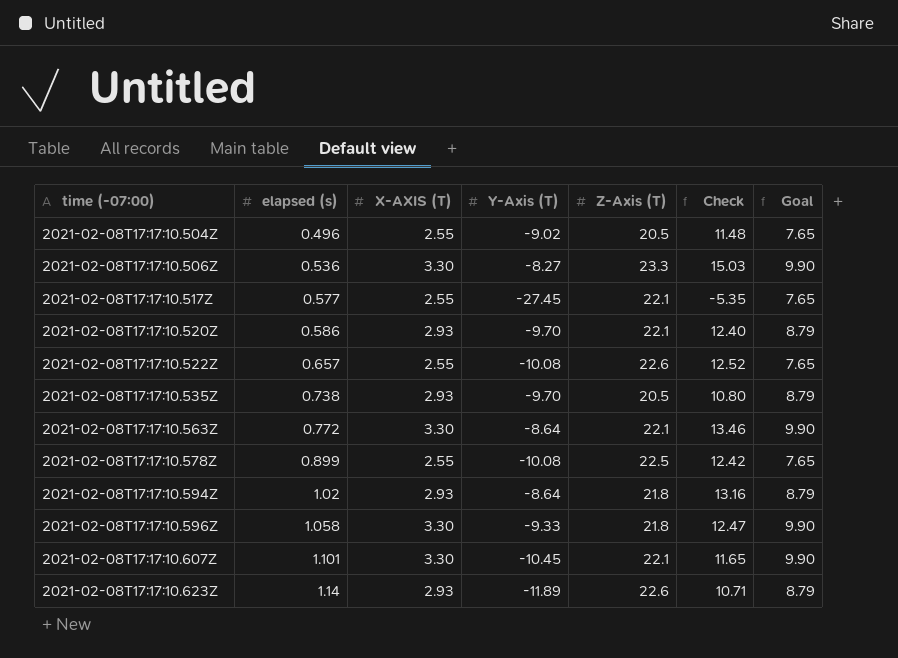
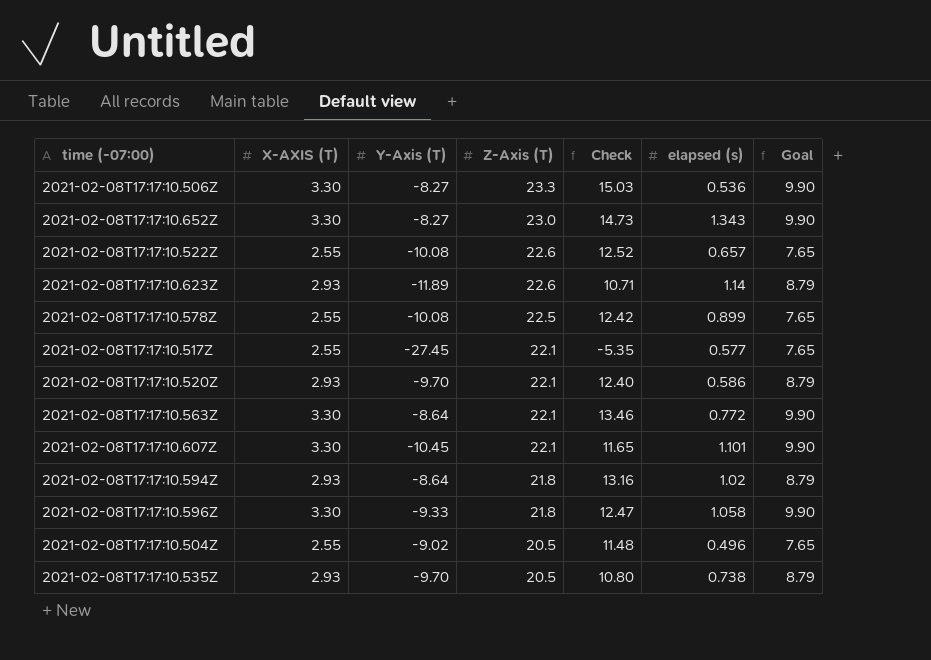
row order: time (-07:00) ascending -> Z-Axis (T) descending
column elapsed (s) | position: 2 -> 6
row 2021-02-08T17:17:10.652Z: none -> 3.30 | -8.27 | 23.0 | 14.73 | 1.343 | 9.90

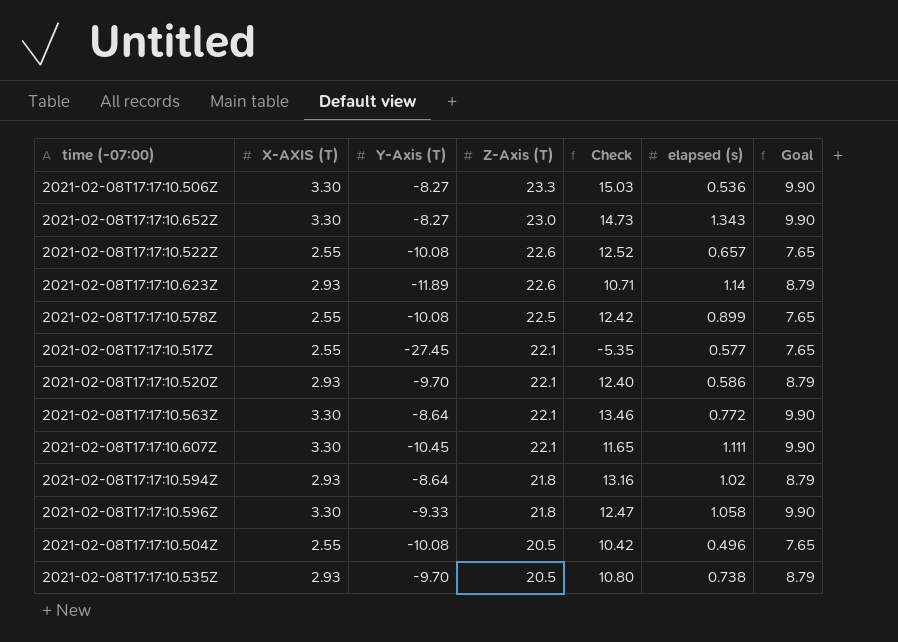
2021-02-08T17:17:10.607Z | elapsed (s): 1.101 -> 1.111
2021-02-08T17:17:10.504Z | Y-Axis (T): -9.02 -> -10.08
2021-02-08T17:17:10.504Z | Check: 11.48 -> 10.42

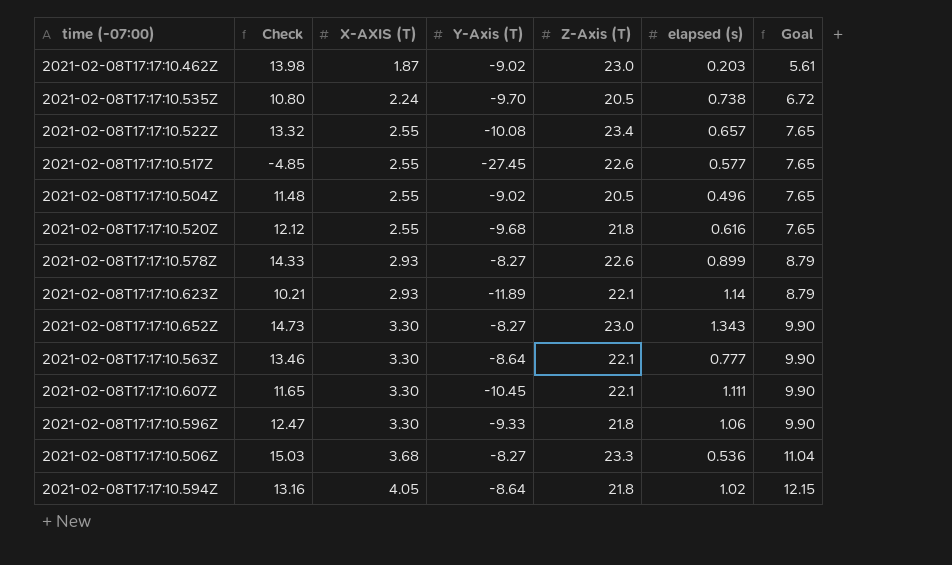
row order: Z-Axis (T) descending -> X-AXIS (T) ascending
column Check | position: 5 -> 2
row 2021-02-08T17:17:10.462Z: none -> 13.98 | 1.87 | -9.02 | 23.0 | 0.203 | 5.61
2021-02-08T17:17:10.535Z | X-AXIS (T): 2.93 -> 2.24
2021-02-08T17:17:10.535Z | Goal: 8.79 -> 6.72
2021-02-08T17:17:10.522Z | Check: 12.52 -> 13.32
2021-02-08T17:17:10.522Z | Z-Axis (T): 22.6 -> 23.4
2021-02-08T17:17:10.517Z | Check: -5.35 -> -4.85
2021-02-08T17:17:10.517Z | Z-Axis (T): 22.1 -> 22.6
2021-02-08T17:17:10.504Z | Check: 10.42 -> 11.48
2021-02-08T17:17:10.504Z | Y-Axis (T): -10.08 -> -9.02
2021-02-08T17:17:10.520Z | Check: 12.40 -> 12.12
2021-02-08T17:17:10.520Z | X-AXIS (T): 2.93 -> 2.55
2021-02-08T17:17:10.520Z | Y-Axis (T): -9.70 -> -9.68
2021-02-08T17:17:10.520Z | Z-Axis (T): 22.1 -> 21.8
2021-02-08T17:17:10.520Z | elapsed (s): 0.586 -> 0.616
2021-02-08T17:17:10.520Z | Goal: 8.79 -> 7.65
2021-02-08T17:17:10.578Z | Check: 12.42 -> 14.33
2021-02-08T17:17:10.578Z | X-AXIS (T): 2.55 -> 2.93
2021-02-08T17:17:10.578Z | Y-Axis (T): -10.08 -> -8.27
2021-02-08T17:17:10.578Z | Z-Axis (T): 22.5 -> 22.6
2021-02-08T17:17:10.578Z | Goal: 7.65 -> 8.79
2021-02-08T17:17:10.623Z | Check: 10.71 -> 10.21
2021-02-08T17:17:10.623Z | Z-Axis (T): 22.6 -> 22.1
2021-02-08T17:17:10.563Z | elapsed (s): 0.772 -> 0.777
2021-02-08T17:17:10.596Z | elapsed (s): 1.058 -> 1.06
2021-02-08T17:17:10.506Z | X-AXIS (T): 3.30 -> 3.68
2021-02-08T17:17:10.506Z | Goal: 9.90 -> 11.04
2021-02-08T17:17:10.594Z | X-AXIS (T): 2.93 -> 4.05
2021-02-08T17:17:10.594Z | Goal: 8.79 -> 12.15

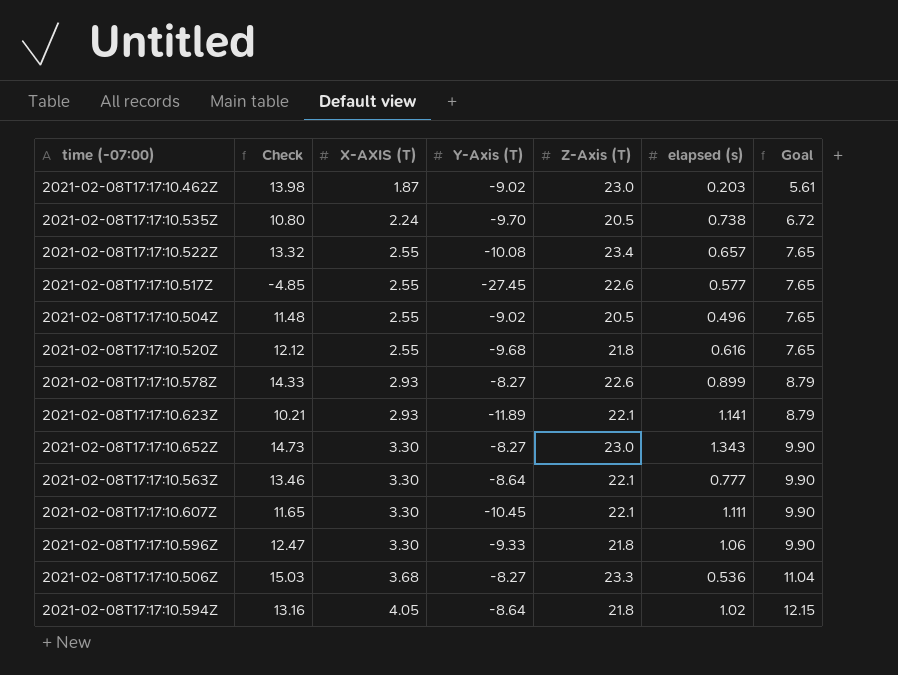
2021-02-08T17:17:10.623Z | elapsed (s): 1.14 -> 1.141

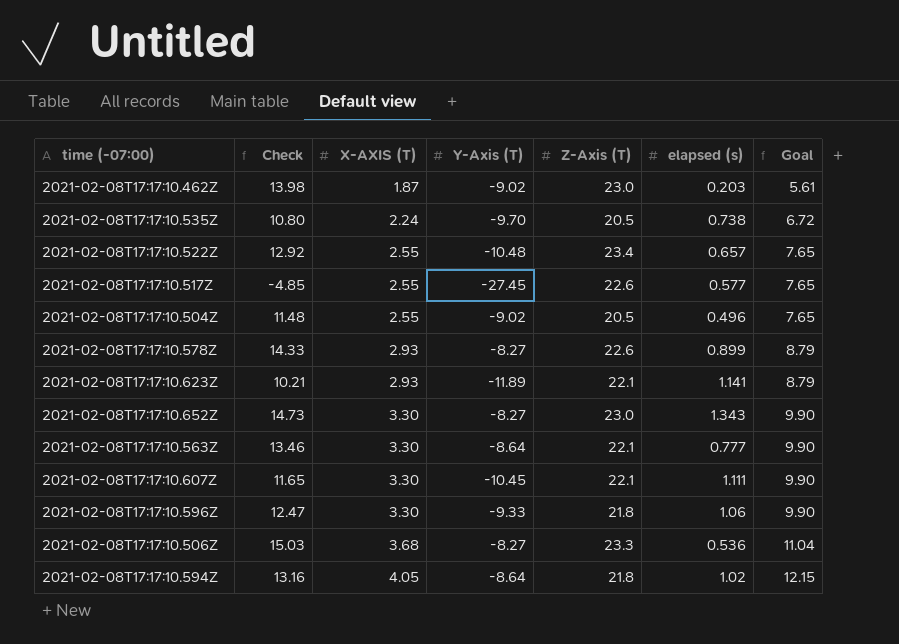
row 2021-02-08T17:17:10.520Z: 12.12 | 2.55 | -9.68 | 21.8 | 0.616 | 7.65 -> none
2021-02-08T17:17:10.522Z | Check: 13.32 -> 12.92
2021-02-08T17:17:10.522Z | Y-Axis (T): -10.08 -> -10.48

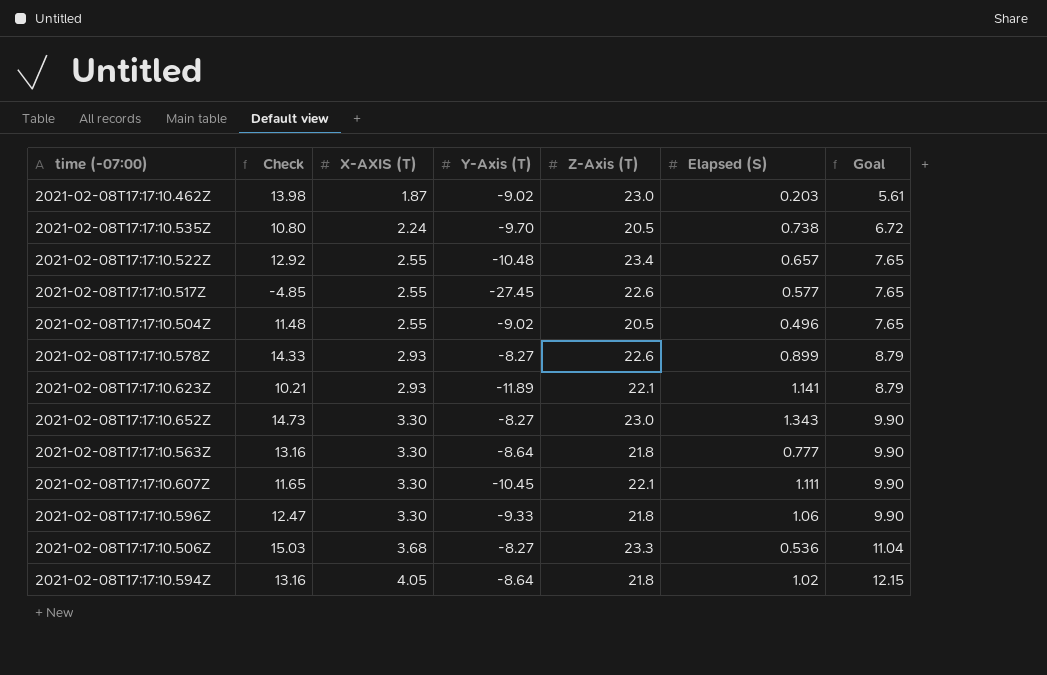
column name: elapsed (s) -> Elapsed (S)
2021-02-08T17:17:10.563Z | Check: 13.46 -> 13.16
2021-02-08T17:17:10.563Z | Z-Axis (T): 22.1 -> 21.8

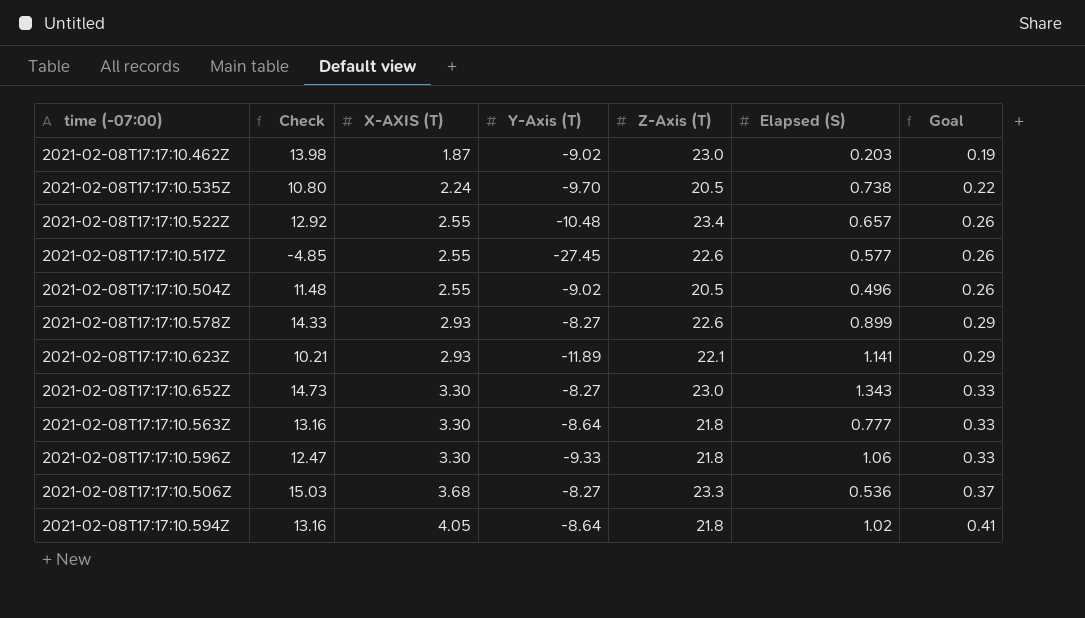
column Goal | formula: [X-AXIS (T)] * 3 -> [X-AXIS (T)] * 0.1
row 2021-02-08T17:17:10.607Z: 11.65 | 3.30 | -10.45 | 22.1 | 1.111 | 9.90 -> none

